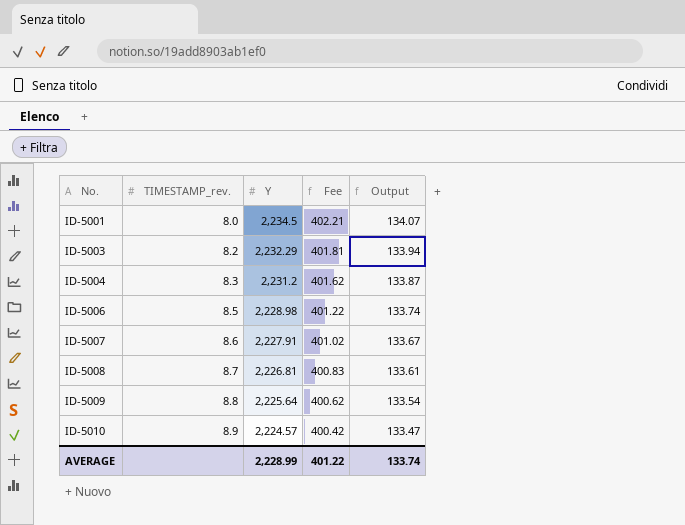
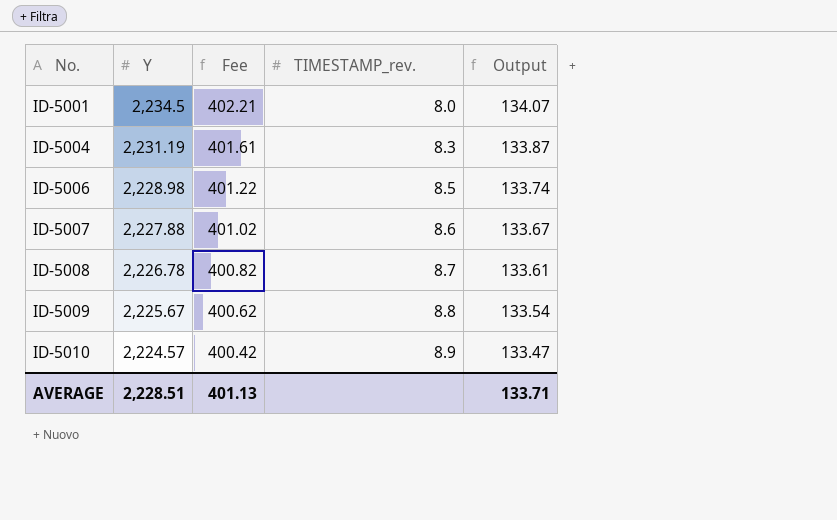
column TIMESTAMP_rev. | position: 2 -> 4
row ID-5003: 8.2 | 2,232.29 | 401.81 | 133.94 -> none
ID-5004 | Y: 2,231.2 -> 2,231.19
ID-5004 | Fee: 401.62 -> 401.61
ID-5007 | Y: 2,227.91 -> 2,227.88
ID-5008 | Y: 2,226.81 -> 2,226.78
ID-5008 | Fee: 400.83 -> 400.82
ID-5009 | Y: 2,225.64 -> 2,225.67
AVERAGE | Y: 2,228.99 -> 2,228.51
AVERAGE | Fee: 401.22 -> 401.13
AVERAGE | Output: 133.74 -> 133.71

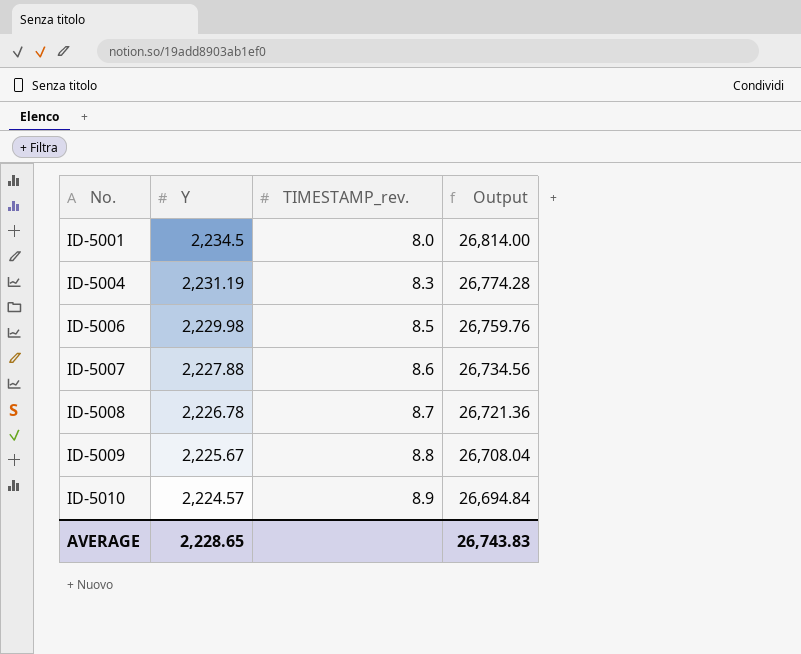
column Fee | formula: [Y] * 0.18 -> none
column Output | formula: [Y] * 0.06 -> [Y] * 12
ID-5006 | Y: 2,228.98 -> 2,229.98
AVERAGE | Y: 2,228.51 -> 2,228.65
AVERAGE | Output: 133.71 -> 26,743.83

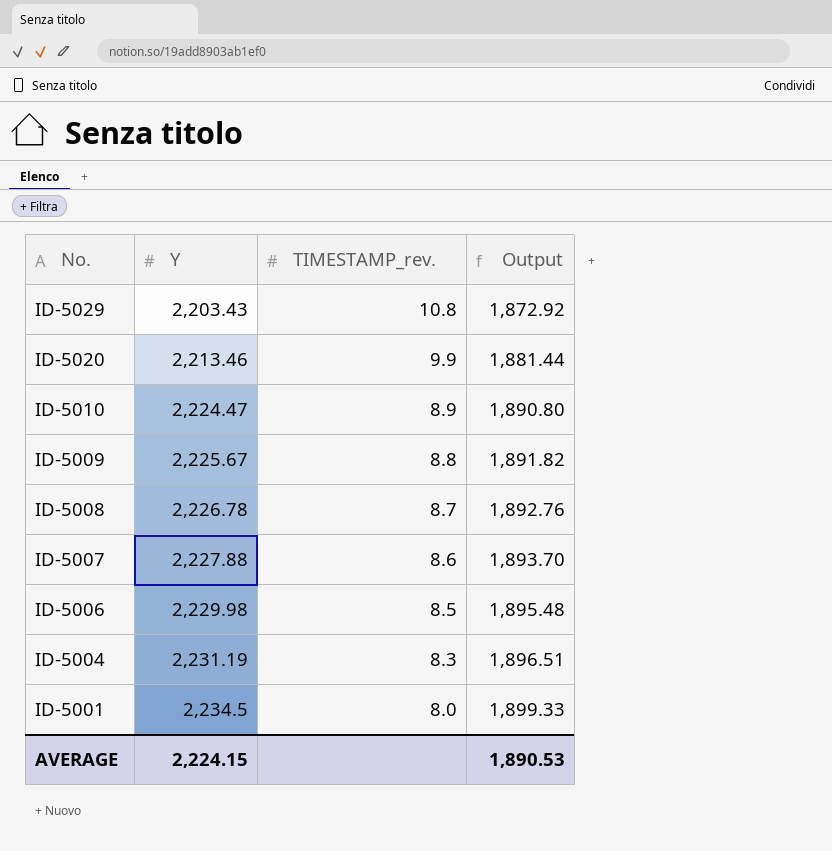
row order: No. ascending -> No. descending
column Output | formula: [Y] * 12 -> [Y] * 0.85
row ID-5029: none -> 2,203.43 | 10.8 | 1,872.92
row ID-5020: none -> 2,213.46 | 9.9 | 1,881.44
ID-5010 | Y: 2,224.57 -> 2,224.47
AVERAGE | Y: 2,228.65 -> 2,224.15
AVERAGE | Output: 26,743.83 -> 1,890.53

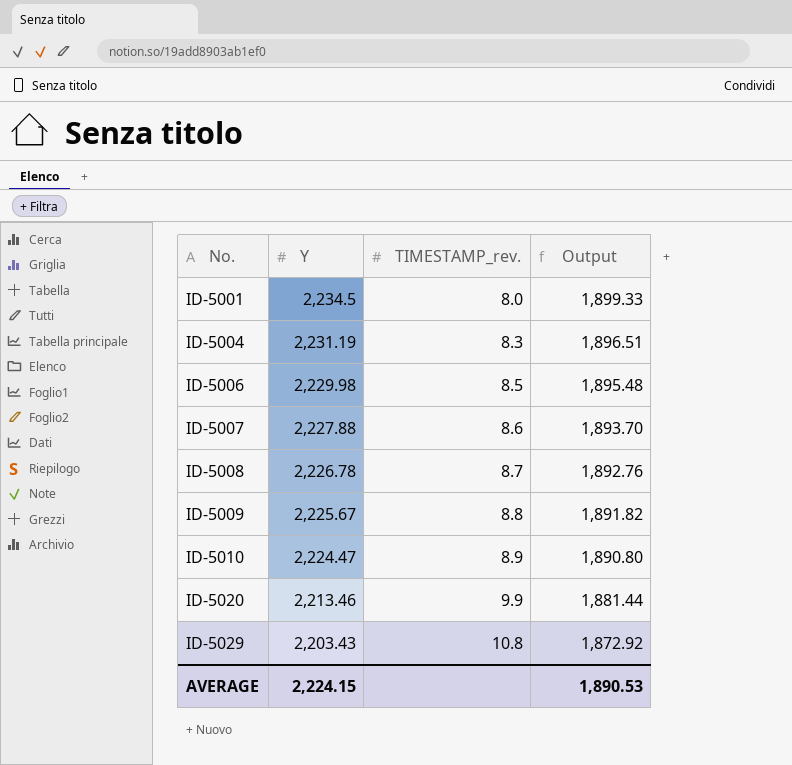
row order: No. descending -> No. ascending

